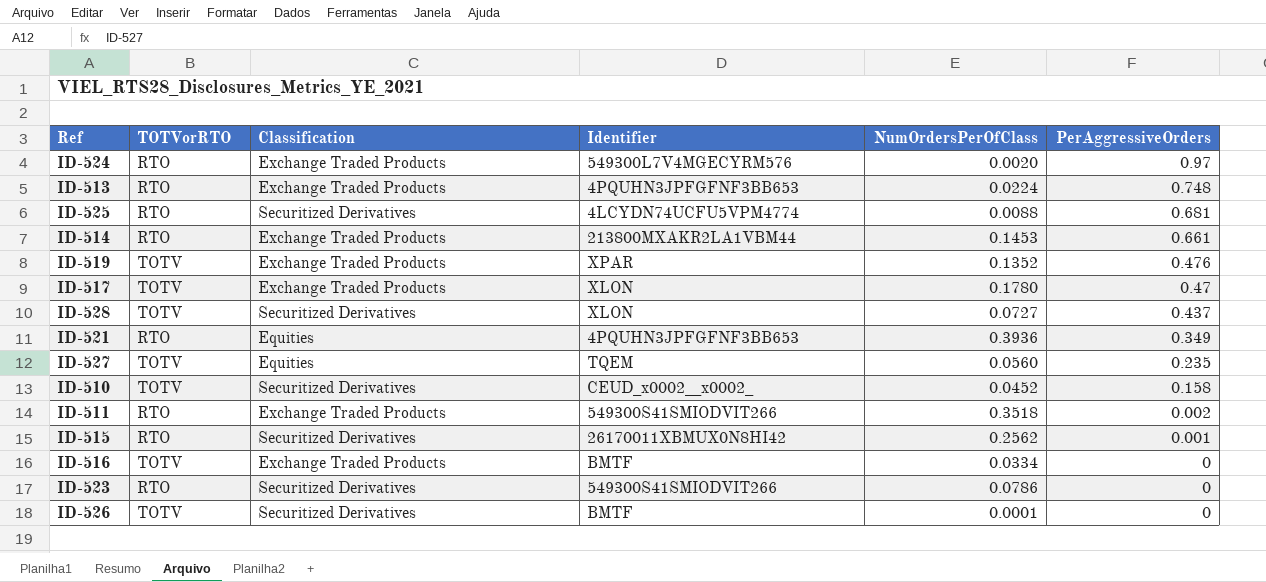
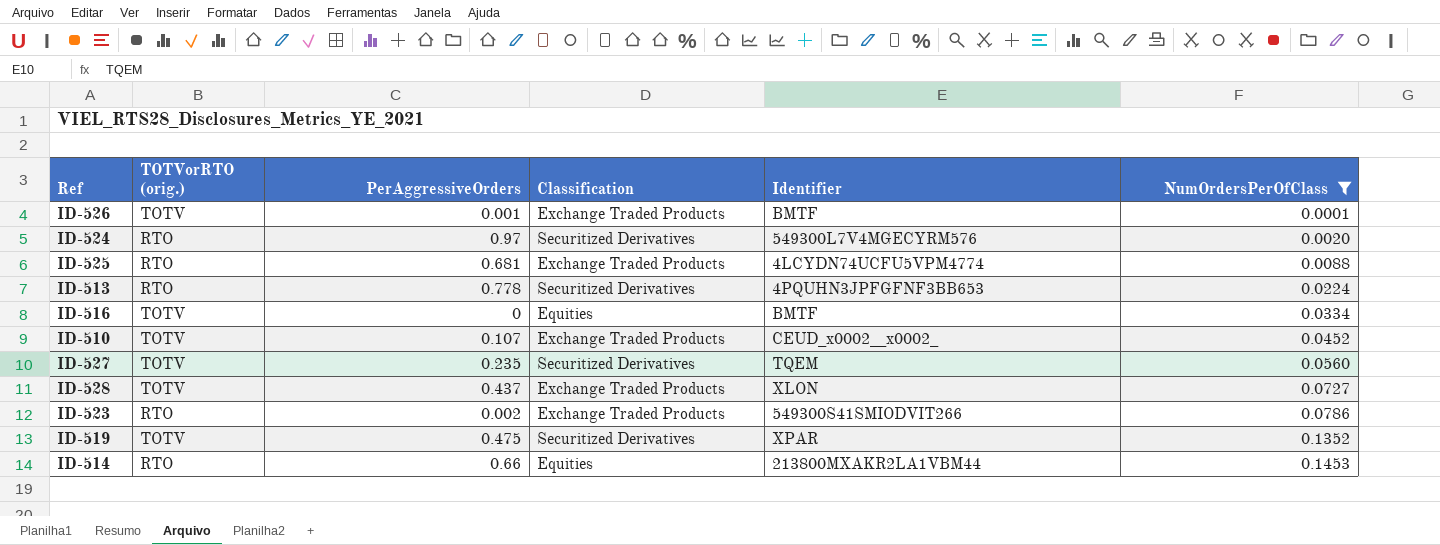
filter: none -> NumOrdersPerOfClass <= 0.1453
row order: PerAggressiveOrders descending -> NumOrdersPerOfClass ascending
column name: TOTVorRTO -> TOTVorRTO (orig.)
column PerAggressiveOrders | position: 6 -> 3
ID-526 | PerAggressiveOrders: 0 -> 0.001
ID-526 | Classification: Securitized Derivatives -> Exchange Traded Products
ID-524 | Classification: Exchange Traded Products -> Securitized Derivatives
ID-525 | Classification: Securitized Derivatives -> Exchange Traded Products
ID-513 | PerAggressiveOrders: 0.748 -> 0.778
ID-513 | Classification: Exchange Traded Products -> Securitized Derivatives
ID-516 | Classification: Exchange Traded Products -> Equities
ID-510 | PerAggressiveOrders: 0.158 -> 0.107
ID-510 | Classification: Securitized Derivatives -> Exchange Traded Products
ID-527 | Classification: Equities -> Securitized Derivatives
ID-528 | Classification: Securitized Derivatives -> Exchange Traded Products
ID-523 | PerAggressiveOrders: 0 -> 0.002
ID-523 | Classification: Securitized Derivatives -> Exchange Traded Products
ID-519 | PerAggressiveOrders: 0.476 -> 0.475
ID-519 | Classification: Exchange Traded Products -> Securitized Derivatives
ID-514 | PerAggressiveOrders: 0.661 -> 0.66
ID-514 | Classification: Exchange Traded Products -> Equities

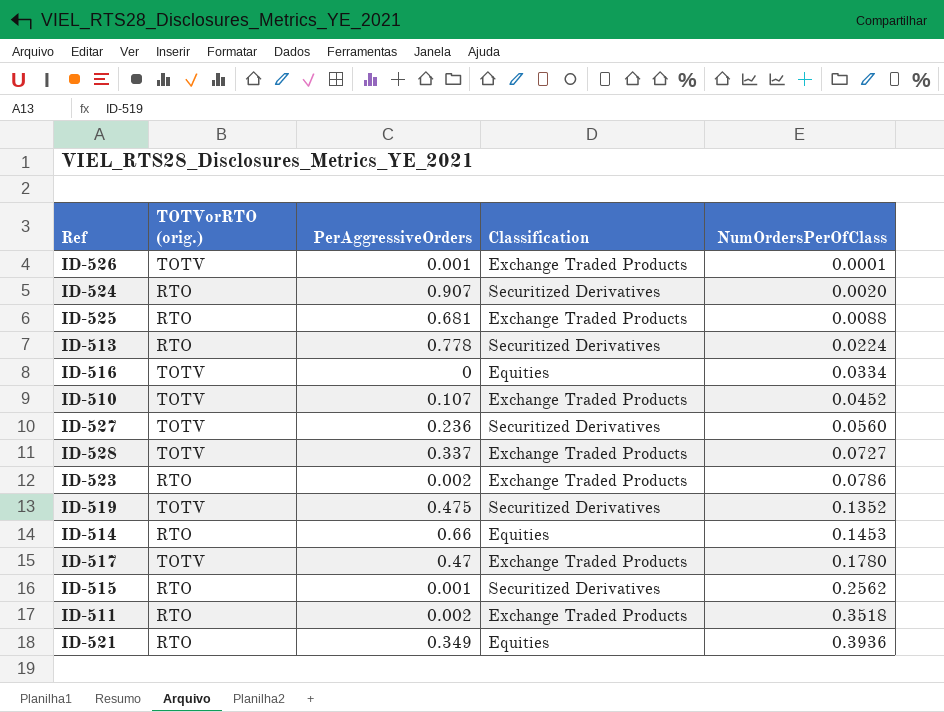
filter: NumOrdersPerOfClass <= 0.1453 -> none
column Identifier | position: 5 -> none
ID-524 | PerAggressiveOrders: 0.97 -> 0.907
ID-527 | PerAggressiveOrders: 0.235 -> 0.236
ID-528 | PerAggressiveOrders: 0.437 -> 0.337

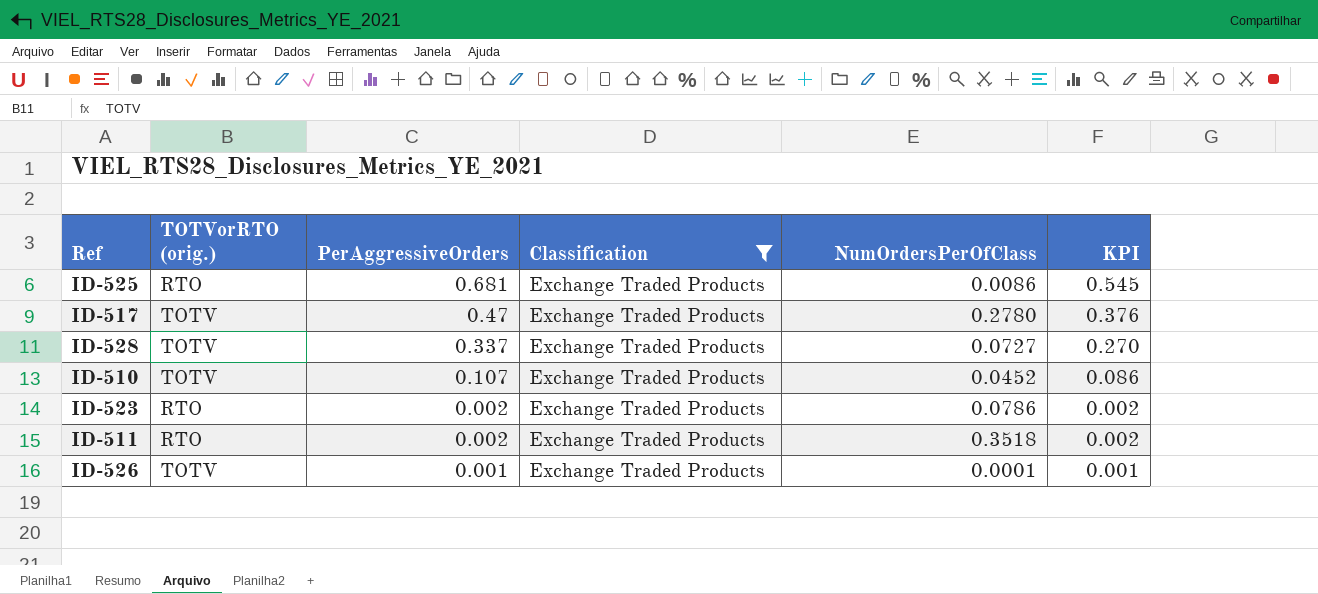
filter: none -> Classification = Exchange Traded Products
row order: NumOrdersPerOfClass ascending -> PerAggressiveOrders descending
column KPI | formula: none -> [PerAggressiveOrders] * 0.8
ID-525 | NumOrdersPerOfClass: 0.0088 -> 0.0086
ID-517 | NumOrdersPerOfClass: 0.1780 -> 0.2780

